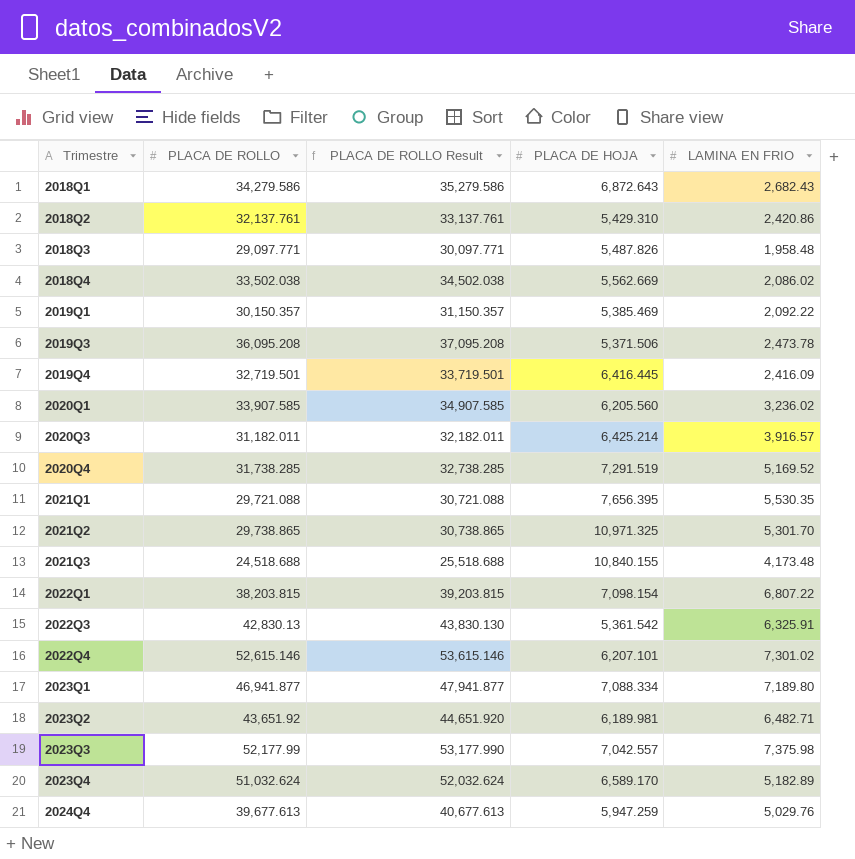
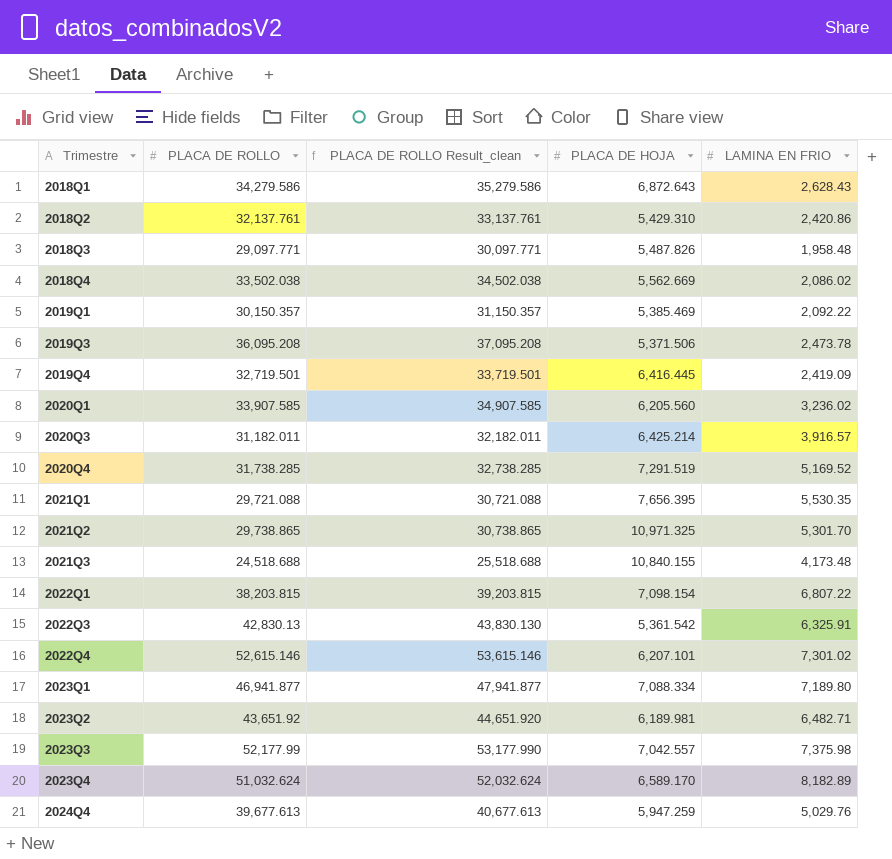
column name: PLACA DE ROLLO Result -> PLACA DE ROLLO Result_clean
2018Q1 | LAMINA EN FRIO: 2,682.43 -> 2,628.43
2019Q4 | LAMINA EN FRIO: 2,416.09 -> 2,419.09
2023Q4 | LAMINA EN FRIO: 5,182.89 -> 8,182.89

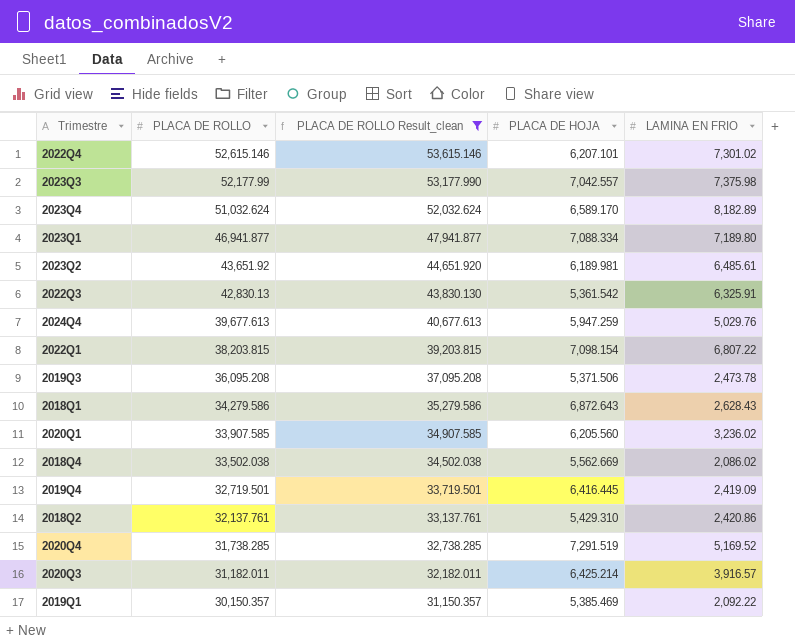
filter: none -> PLACA DE ROLLO Result_clean >= 31,150.357
row order: Trimestre ascending -> PLACA DE ROLLO descending
2023Q2 | LAMINA EN FRIO: 6,482.71 -> 6,485.61

